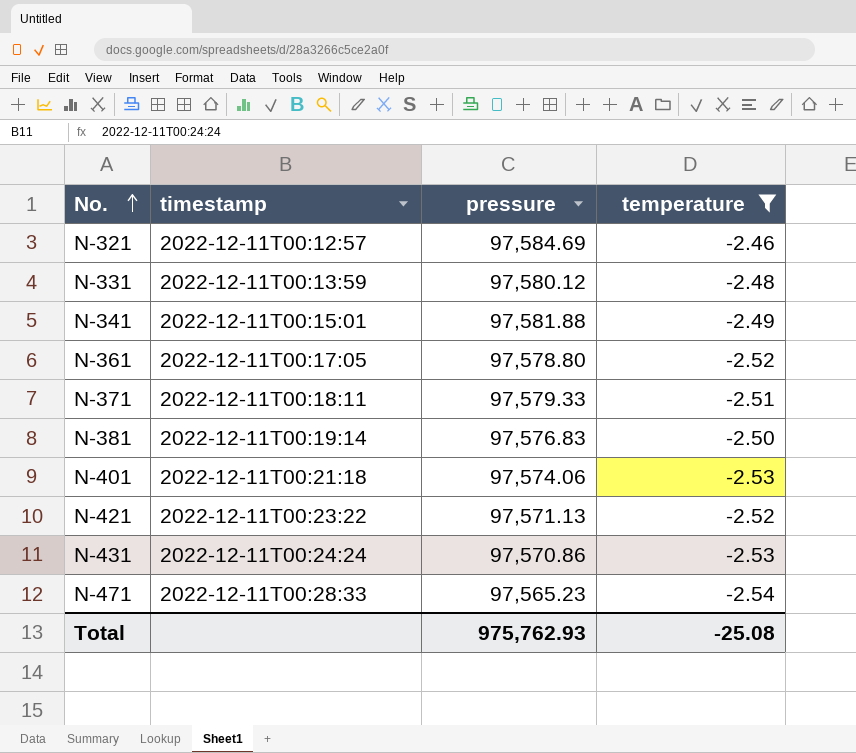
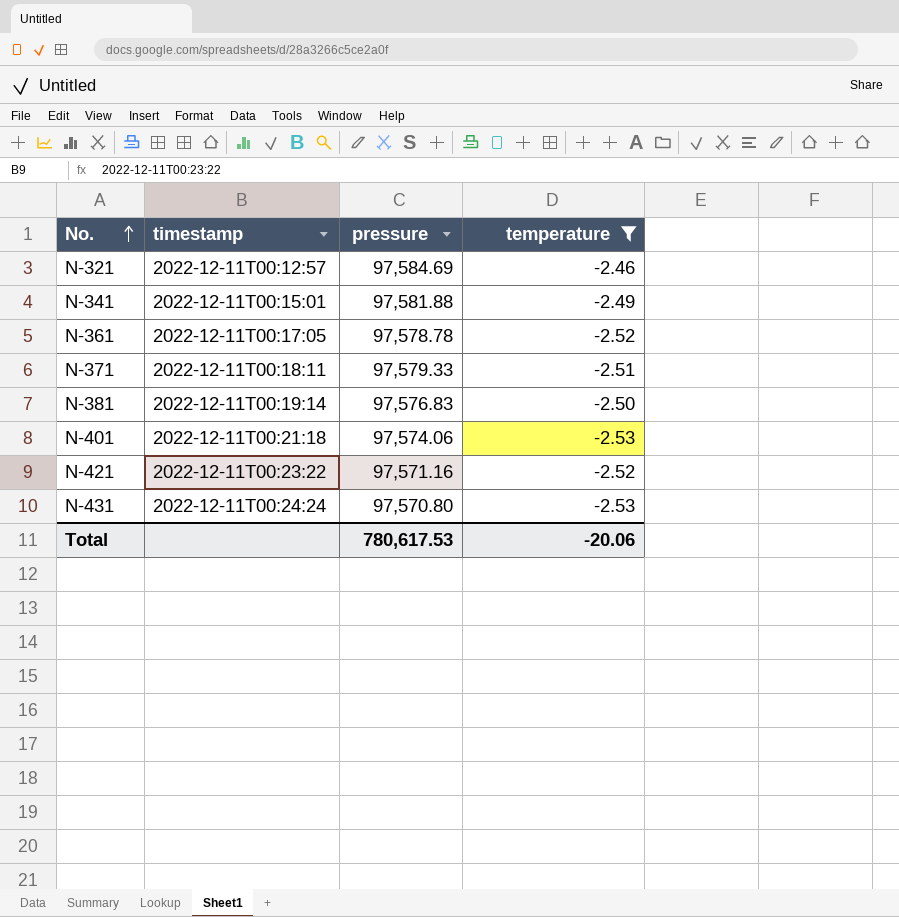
row N-331: 2022-12-11T00:13:59 | 97,580.12 | -2.48 -> none
row N-471: 2022-12-11T00:28:33 | 97,565.23 | -2.54 -> none
N-361 | pressure: 97,578.80 -> 97,578.78
N-421 | pressure: 97,571.13 -> 97,571.16
N-431 | pressure: 97,570.86 -> 97,570.80
Total | pressure: 975,762.93 -> 780,617.53
Total | temperature: -25.08 -> -20.06

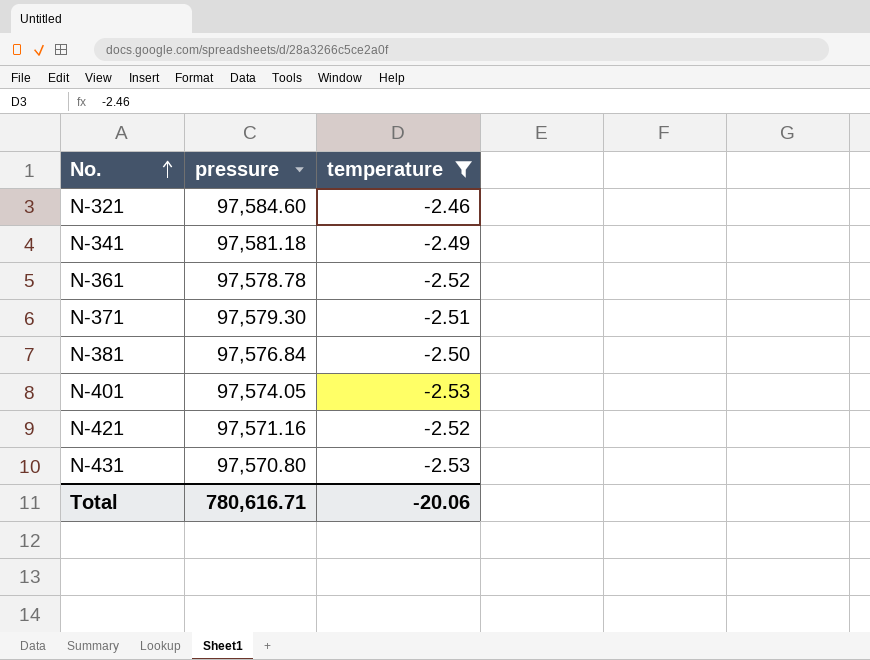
column timestamp | position: 2 -> none
N-321 | pressure: 97,584.69 -> 97,584.60
N-341 | pressure: 97,581.88 -> 97,581.18
N-371 | pressure: 97,579.33 -> 97,579.30
N-381 | pressure: 97,576.83 -> 97,576.84
N-401 | pressure: 97,574.06 -> 97,574.05
Total | pressure: 780,617.53 -> 780,616.71

